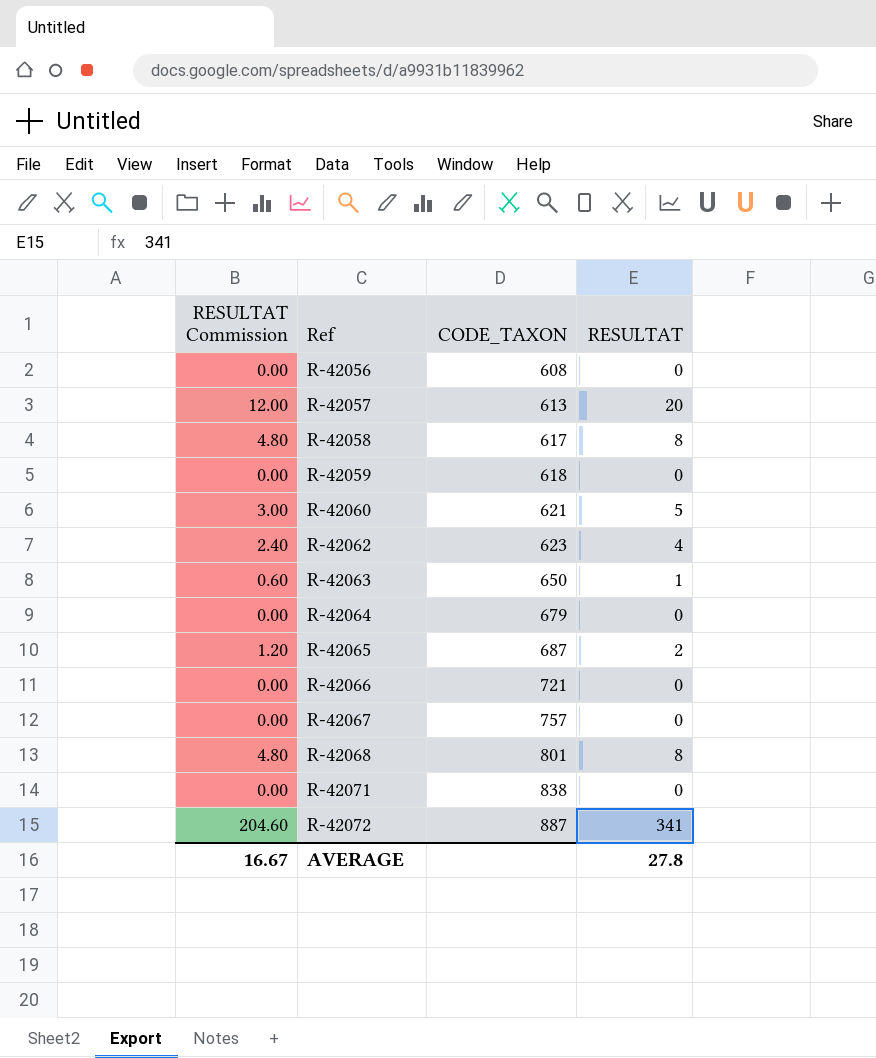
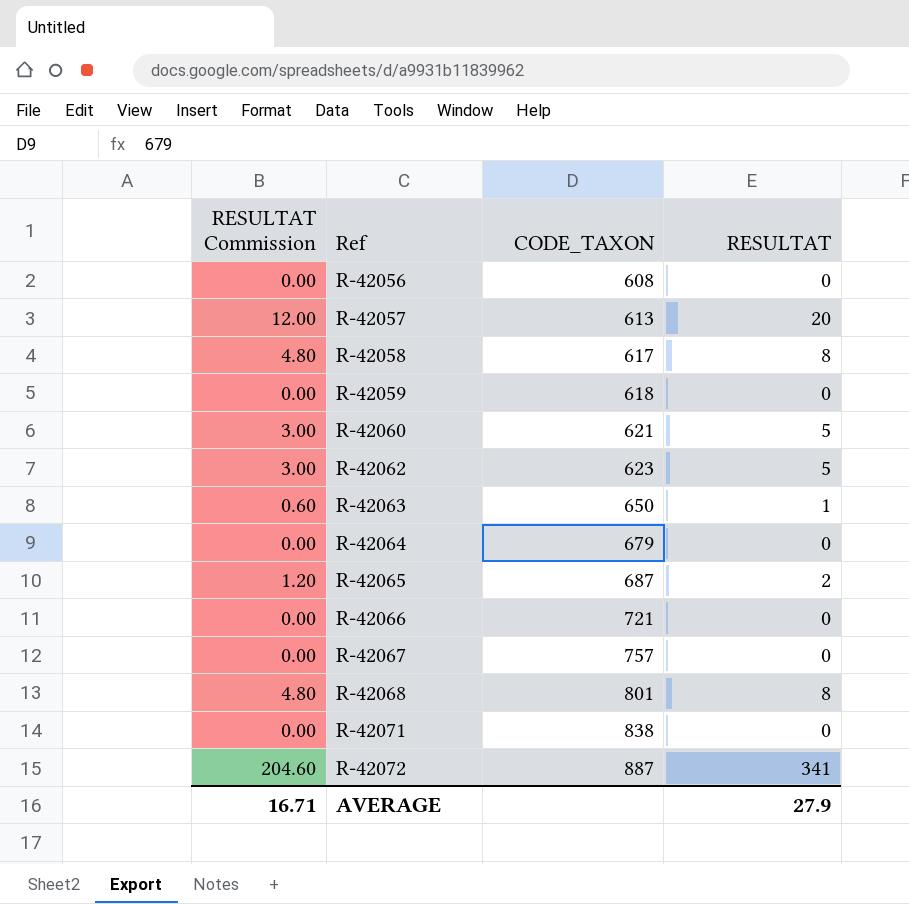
R-42062 | RESULTAT Commission: 2.40 -> 3.00
R-42062 | RESULTAT: 4 -> 5
AVERAGE | RESULTAT Commission: 16.67 -> 16.71
AVERAGE | RESULTAT: 27.8 -> 27.9

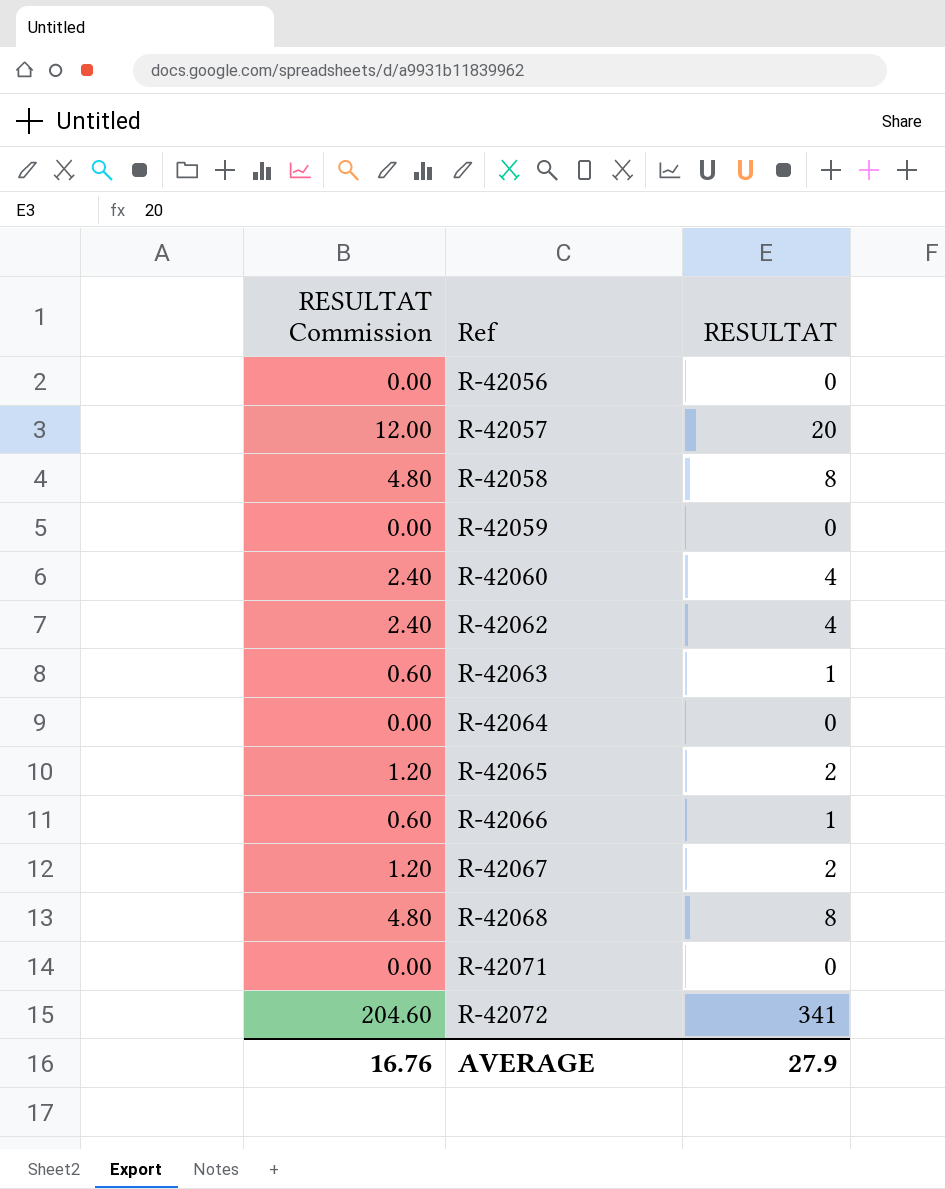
column CODE_TAXON | position: 3 -> none
R-42060 | RESULTAT Commission: 3.00 -> 2.40
R-42060 | RESULTAT: 5 -> 4
R-42062 | RESULTAT Commission: 3.00 -> 2.40
R-42062 | RESULTAT: 5 -> 4
R-42066 | RESULTAT Commission: 0.00 -> 0.60
R-42066 | RESULTAT: 0 -> 1
R-42067 | RESULTAT Commission: 0.00 -> 1.20
R-42067 | RESULTAT: 0 -> 2
AVERAGE | RESULTAT Commission: 16.71 -> 16.76

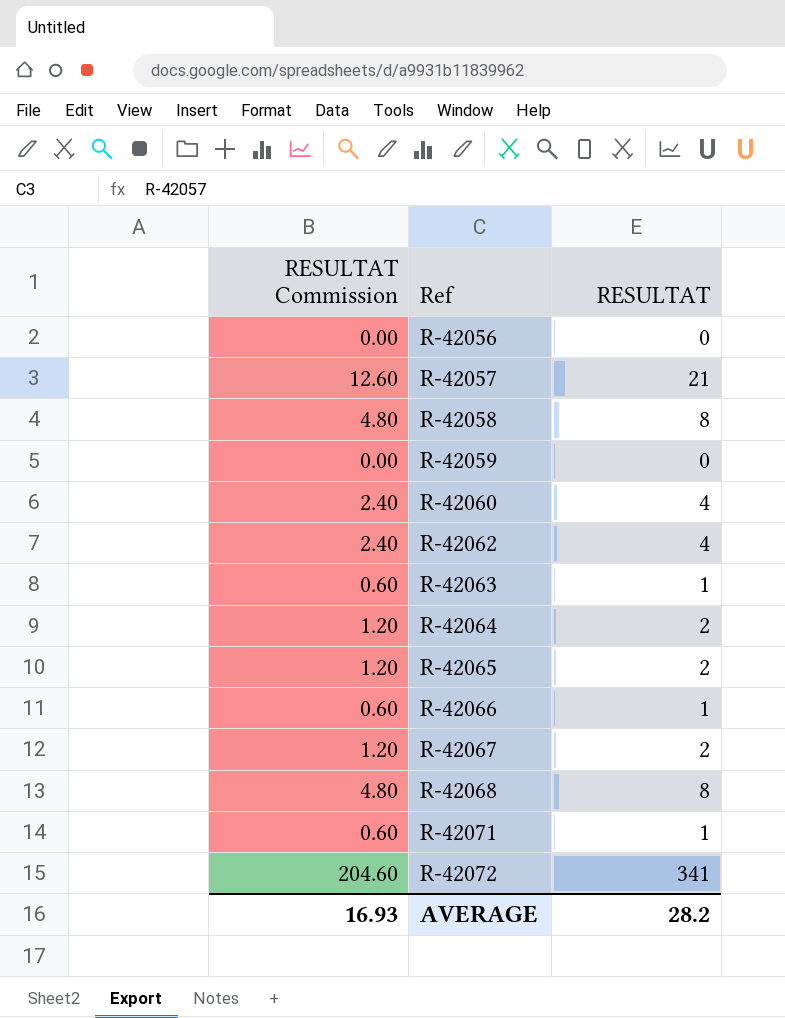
R-42057 | RESULTAT Commission: 12.00 -> 12.60
R-42057 | RESULTAT: 20 -> 21
R-42064 | RESULTAT Commission: 0.00 -> 1.20
R-42064 | RESULTAT: 0 -> 2
R-42071 | RESULTAT Commission: 0.00 -> 0.60
R-42071 | RESULTAT: 0 -> 1
AVERAGE | RESULTAT Commission: 16.76 -> 16.93
AVERAGE | RESULTAT: 27.9 -> 28.2

